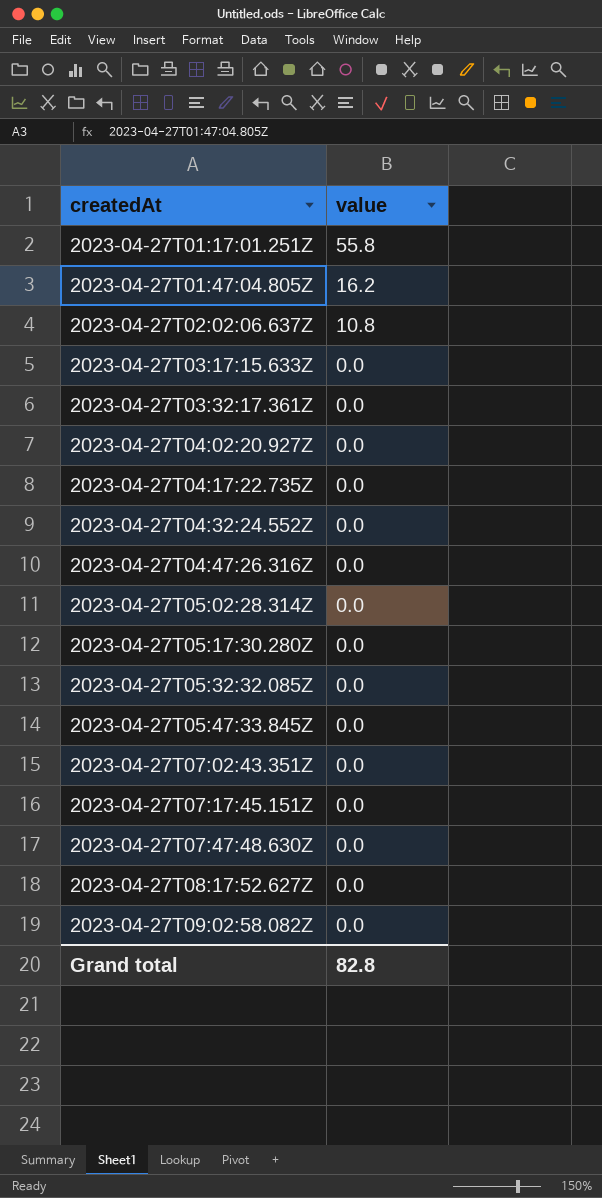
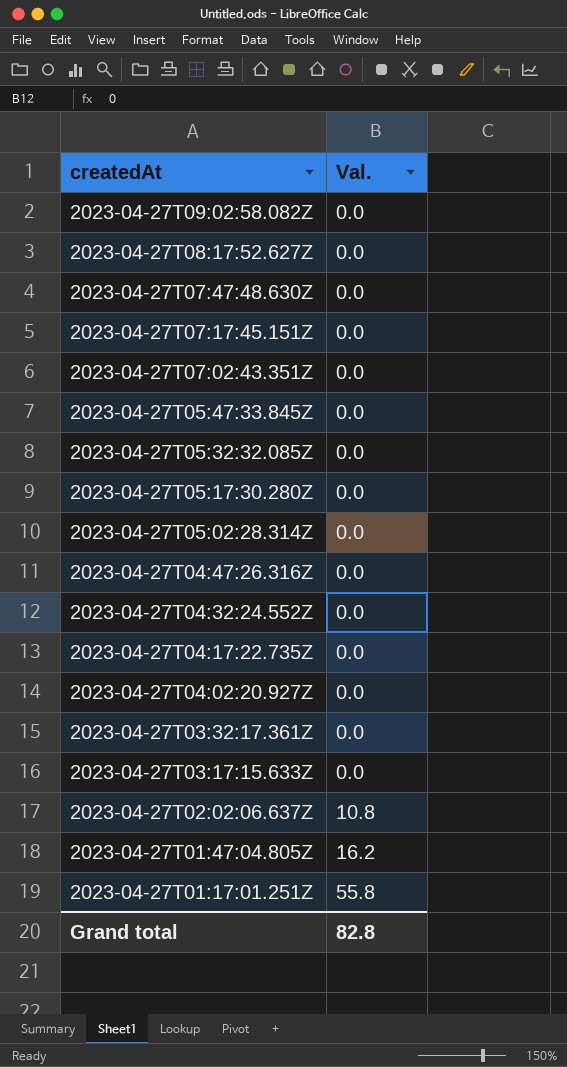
row order: createdAt ascending -> createdAt descending
column name: value -> Val.

